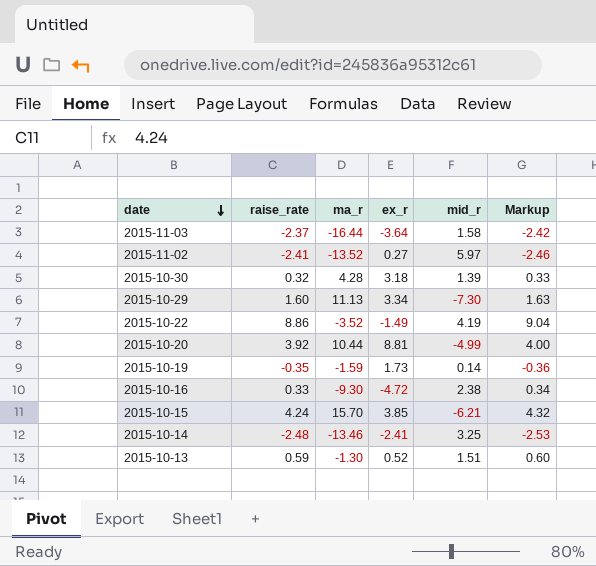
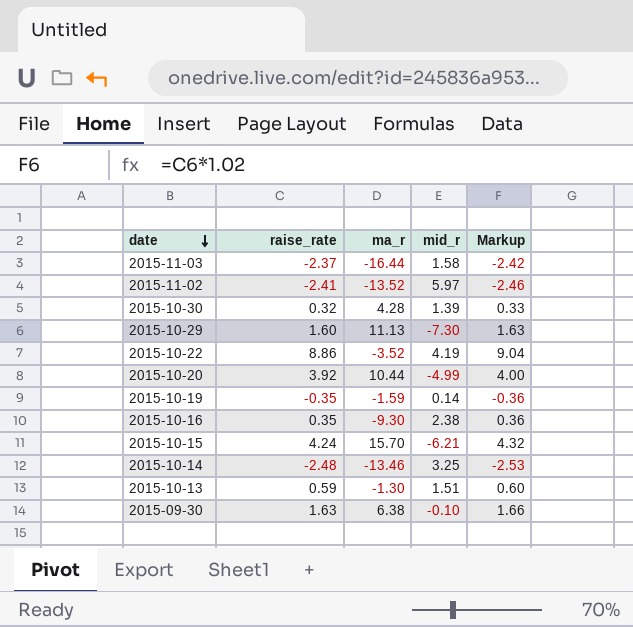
column ex_r | position: 4 -> none
2015-10-16 | raise_rate: 0.33 -> 0.35
2015-10-16 | Markup: 0.34 -> 0.36
row 2015-09-30: none -> 1.63 | 6.38 | -0.10 | 1.66

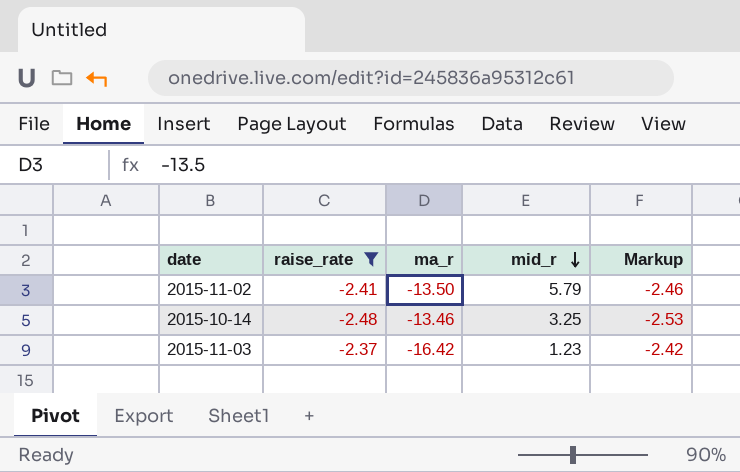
filter: none -> raise_rate <= -2.37
row order: date descending -> mid_r descending
2015-11-02 | ma_r: -13.52 -> -13.50
2015-11-02 | mid_r: 5.97 -> 5.79
2015-11-03 | ma_r: -16.44 -> -16.42
2015-11-03 | mid_r: 1.58 -> 1.23

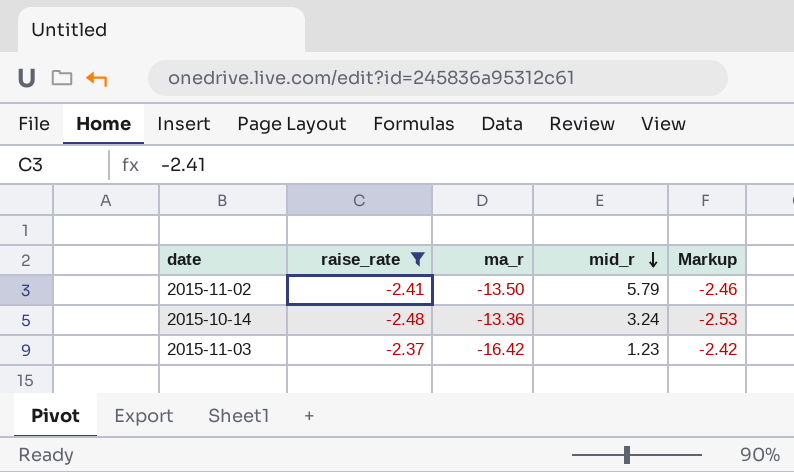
2015-10-14 | ma_r: -13.46 -> -13.36
2015-10-14 | mid_r: 3.25 -> 3.24

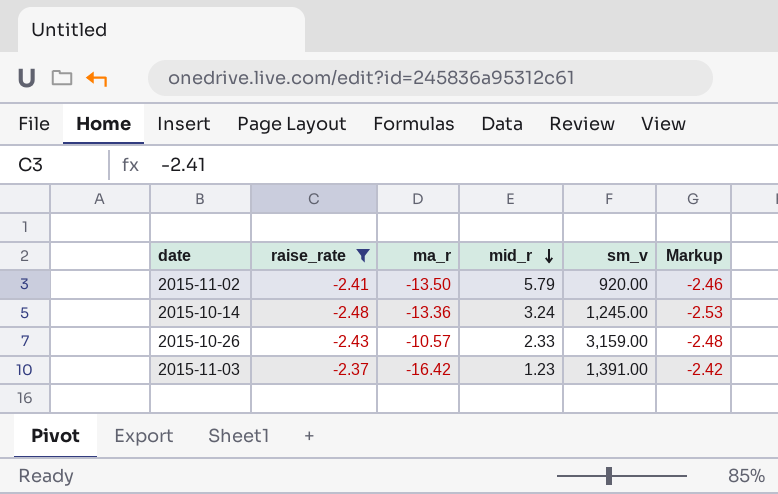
column sm_v | position: none -> 5
row 2015-10-26: none -> -2.43 | -10.57 | 2.33 | 3,159.00 | -2.48

